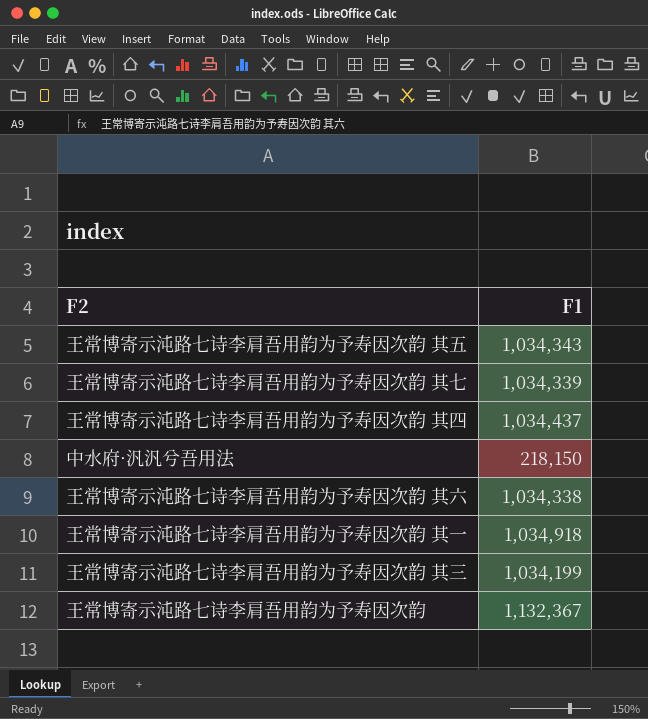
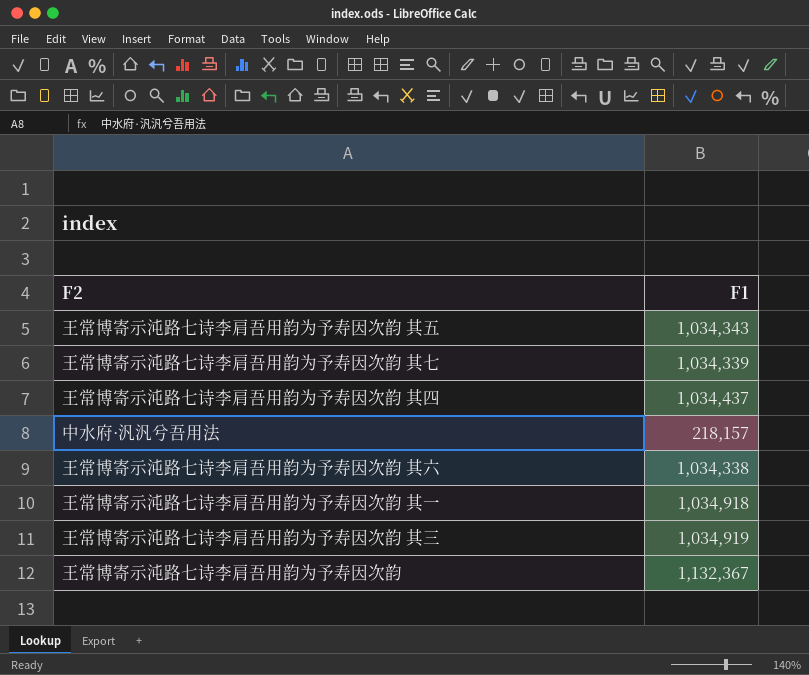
中水府·汎汎兮吾用法 | F1: 218,150 -> 218,157
王常博寄示沌路七诗李肩吾用韵为予寿因次韵 其三 | F1: 1,034,199 -> 1,034,919

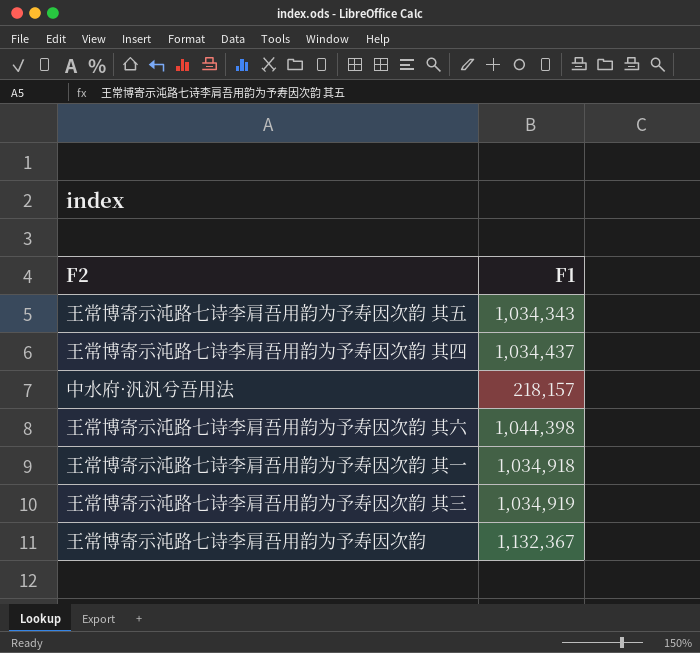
row 王常博寄示沌路七诗李肩吾用韵为予寿因次韵 其七: 1,034,339 -> none
王常博寄示沌路七诗李肩吾用韵为予寿因次韵 其六 | F1: 1,034,338 -> 1,044,398

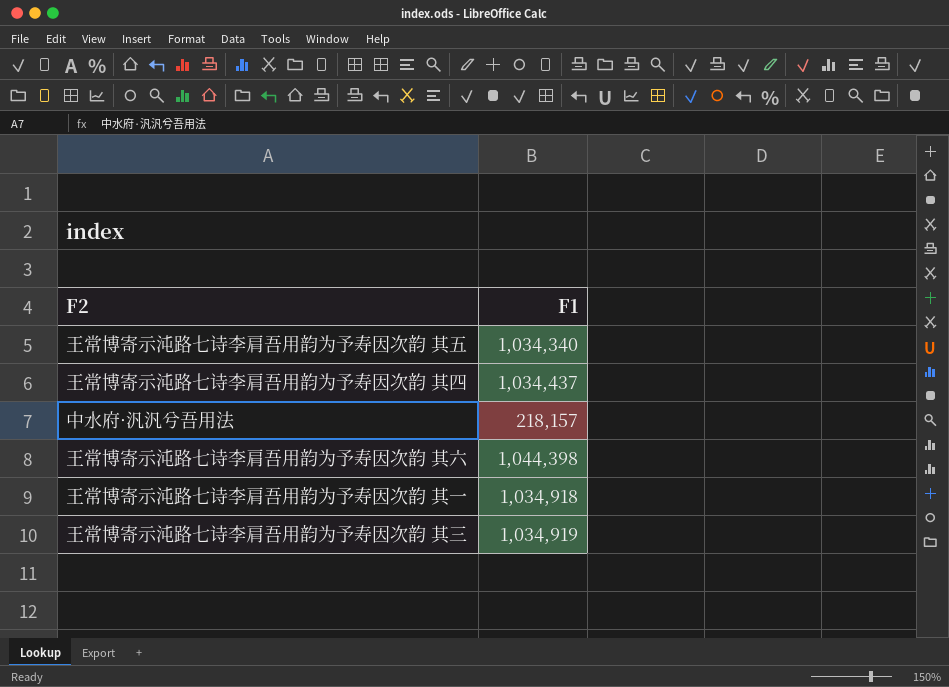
row 王常博寄示沌路七诗李肩吾用韵为予寿因次韵: 1,132,367 -> none
王常博寄示沌路七诗李肩吾用韵为予寿因次韵 其五 | F1: 1,034,343 -> 1,034,340

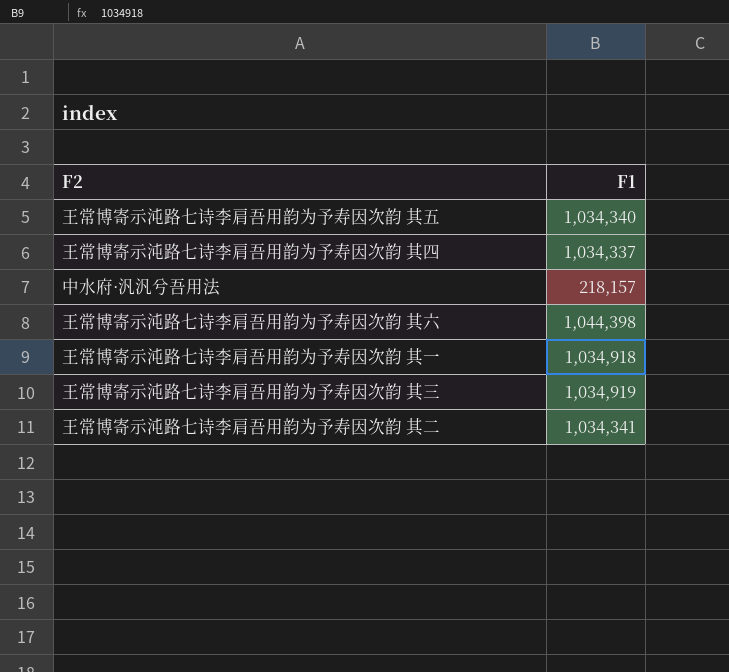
王常博寄示沌路七诗李肩吾用韵为予寿因次韵 其四 | F1: 1,034,437 -> 1,034,337
row 王常博寄示沌路七诗李肩吾用韵为予寿因次韵 其二: none -> 1,034,341

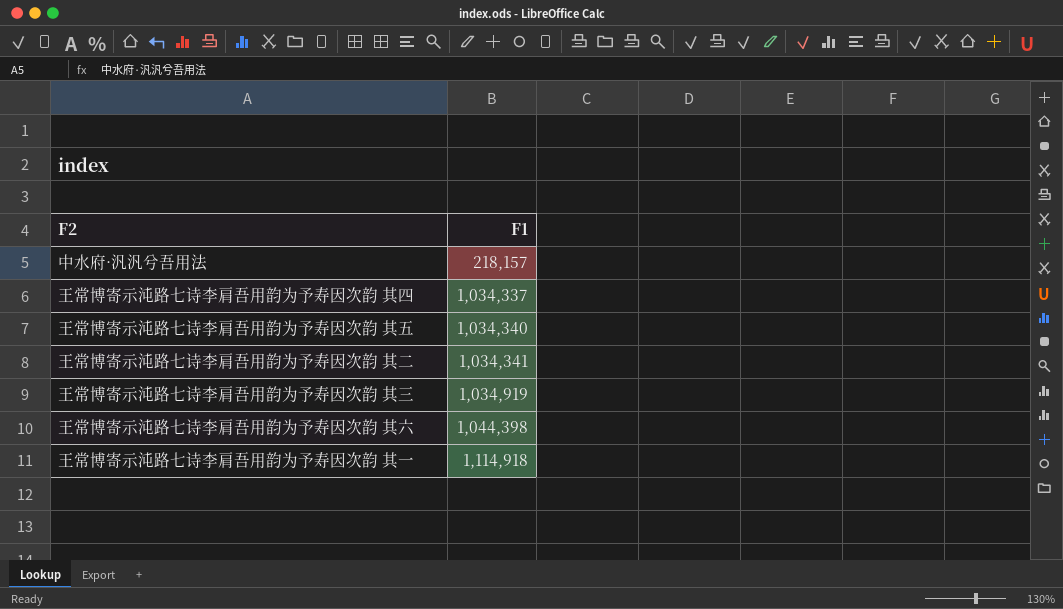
row order: none -> F1 ascending
王常博寄示沌路七诗李肩吾用韵为予寿因次韵 其一 | F1: 1,034,918 -> 1,114,918

